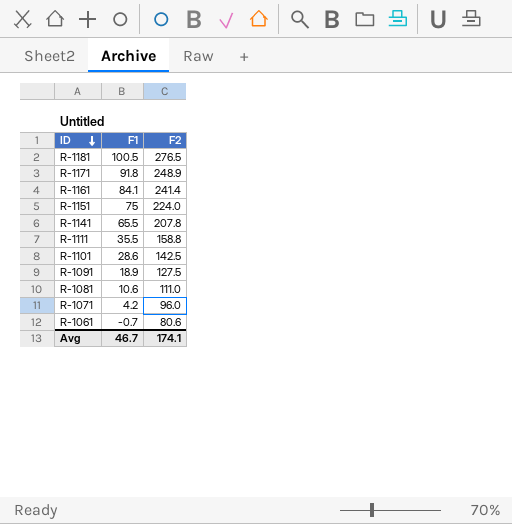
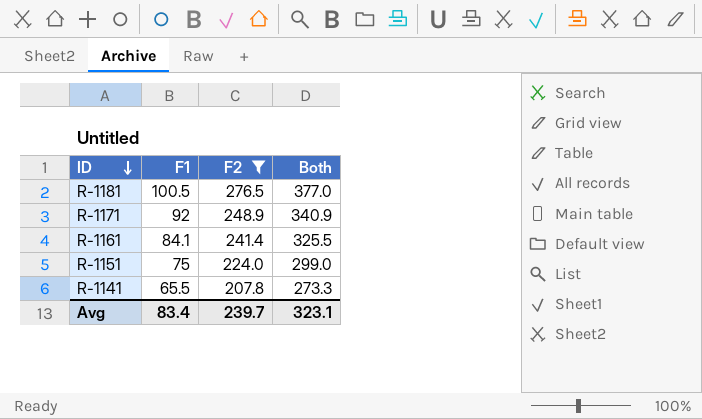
filter: none -> F2 >= 207.8
column Both | formula: none -> [F1] + [F2]
R-1171 | F1: 91.8 -> 92
Avg | F1: 46.7 -> 83.4
Avg | F2: 174.1 -> 239.7

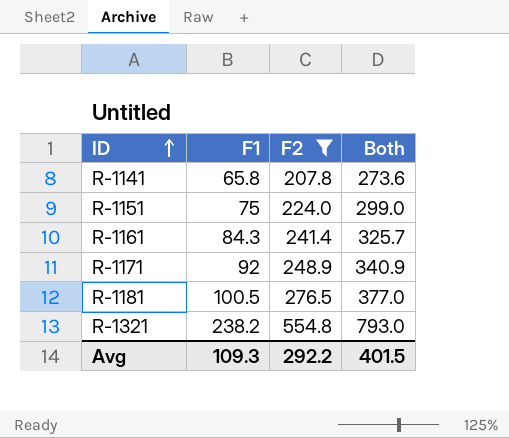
row order: ID descending -> ID ascending
R-1141 | F1: 65.5 -> 65.8
R-1141 | Both: 273.3 -> 273.6
R-1161 | F1: 84.1 -> 84.3
R-1161 | Both: 325.5 -> 325.7
row R-1321: none -> 238.2 | 554.8 | 793.0
Avg | F1: 83.4 -> 109.3
Avg | F2: 239.7 -> 292.2
Avg | Both: 323.1 -> 401.5

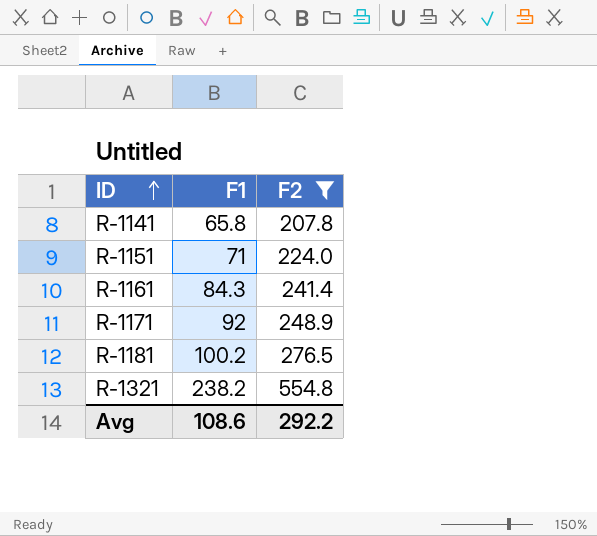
column Both | formula: [F1] + [F2] -> none
R-1151 | F1: 75 -> 71
R-1181 | F1: 100.5 -> 100.2
Avg | F1: 109.3 -> 108.6

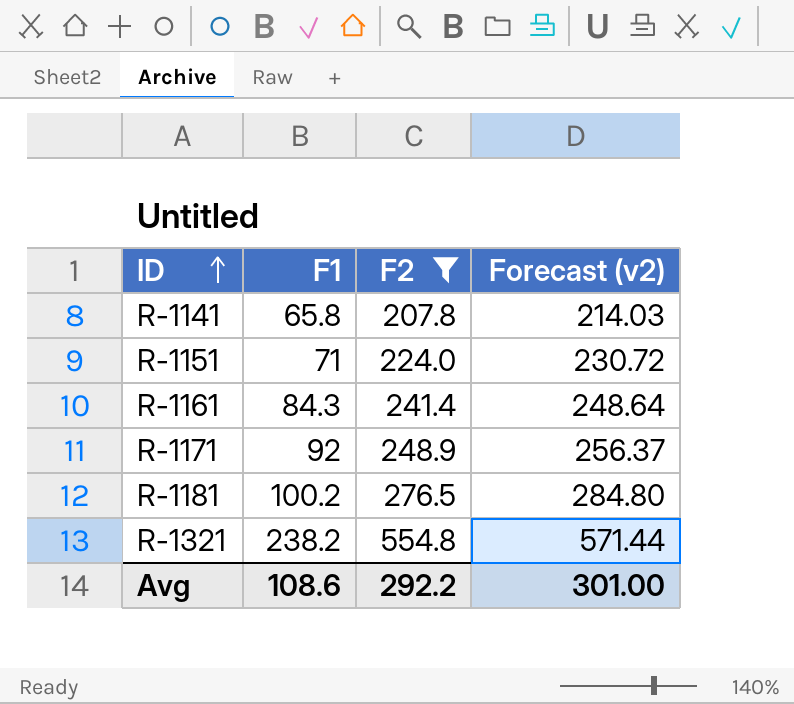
column Forecast (v2) | formula: none -> [F2] * 1.03

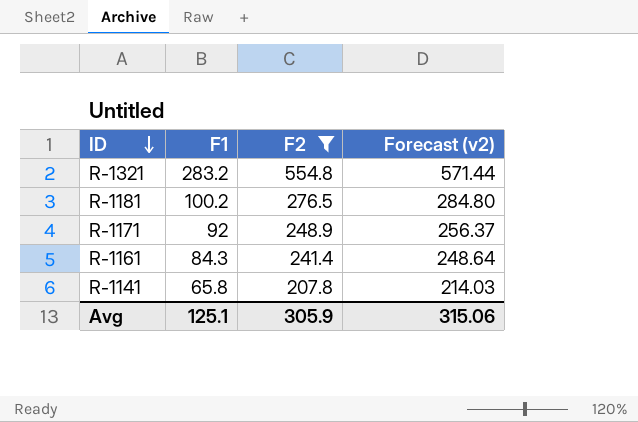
row order: ID ascending -> ID descending
row R-1151: 71 | 224.0 | 230.72 -> none
R-1321 | F1: 238.2 -> 283.2
Avg | F1: 108.6 -> 125.1
Avg | F2: 292.2 -> 305.9
Avg | Forecast (v2): 301.00 -> 315.06

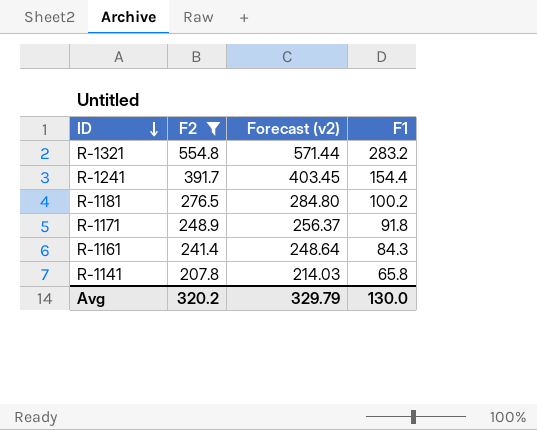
column F1 | position: 2 -> 4
row R-1241: none -> 391.7 | 403.45 | 154.4
R-1171 | F1: 92 -> 91.8
Avg | F2: 305.9 -> 320.2
Avg | Forecast (v2): 315.06 -> 329.79
Avg | F1: 125.1 -> 130.0

